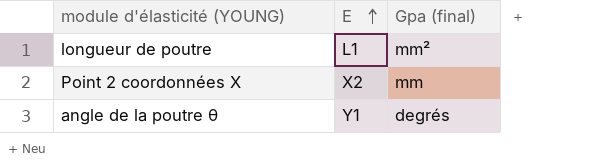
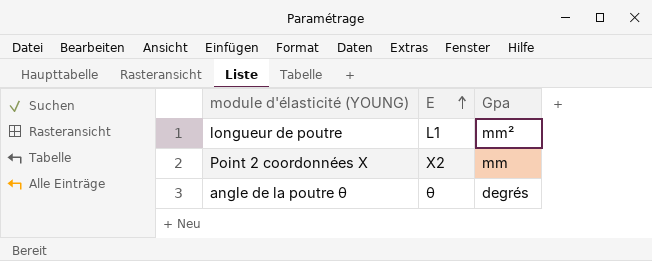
column name: Gpa (final) -> Gpa
angle de la poutre θ | E: Y1 -> θ

